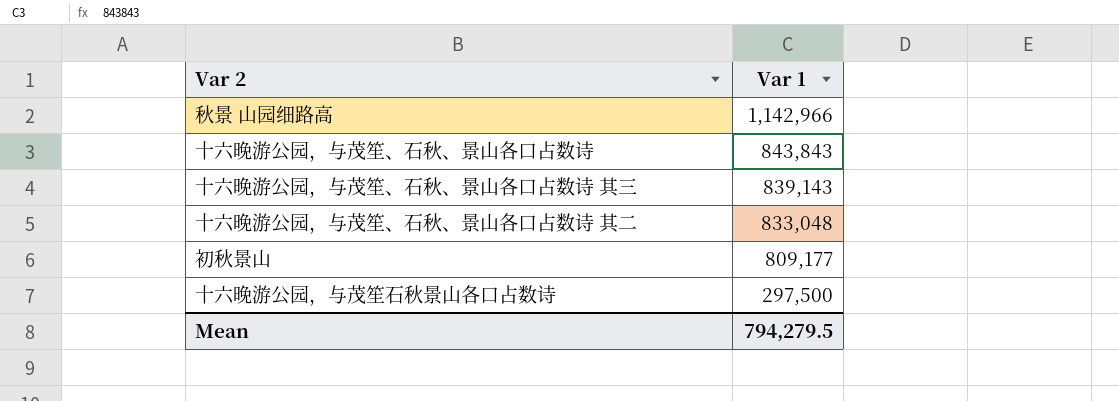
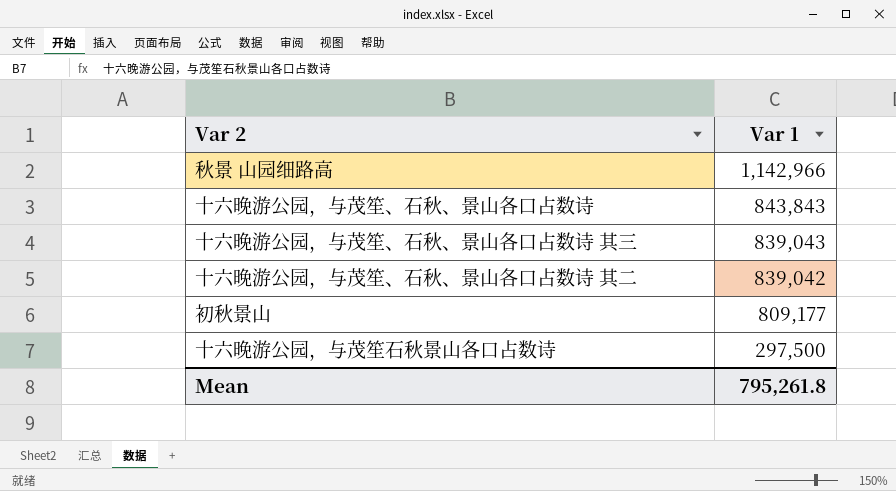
十六晚游公园，与茂笙、石秋、景山各口占数诗 其三 | Var 1: 839,143 -> 839,043
十六晚游公园，与茂笙、石秋、景山各口占数诗 其二 | Var 1: 833,048 -> 839,042
Mean | Var 1: 794,279.5 -> 795,261.8

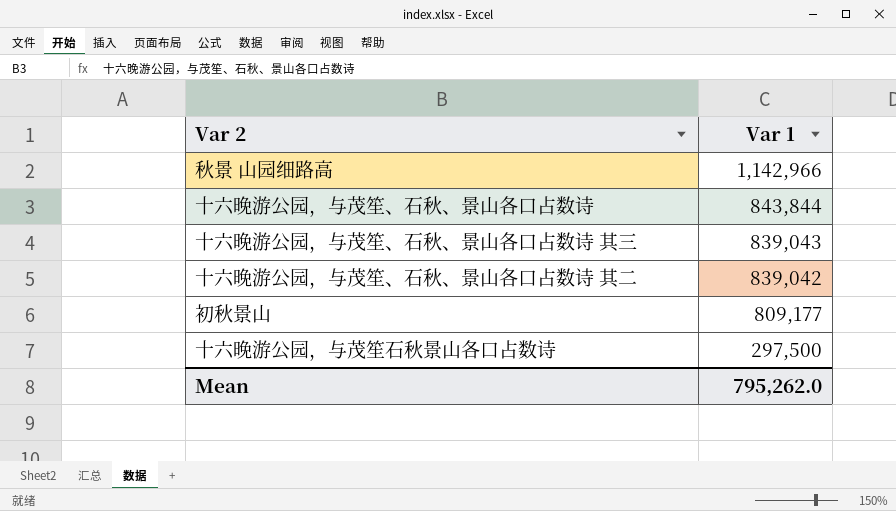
十六晚游公园，与茂笙、石秋、景山各口占数诗 | Var 1: 843,843 -> 843,844
Mean | Var 1: 795,261.8 -> 795,262.0

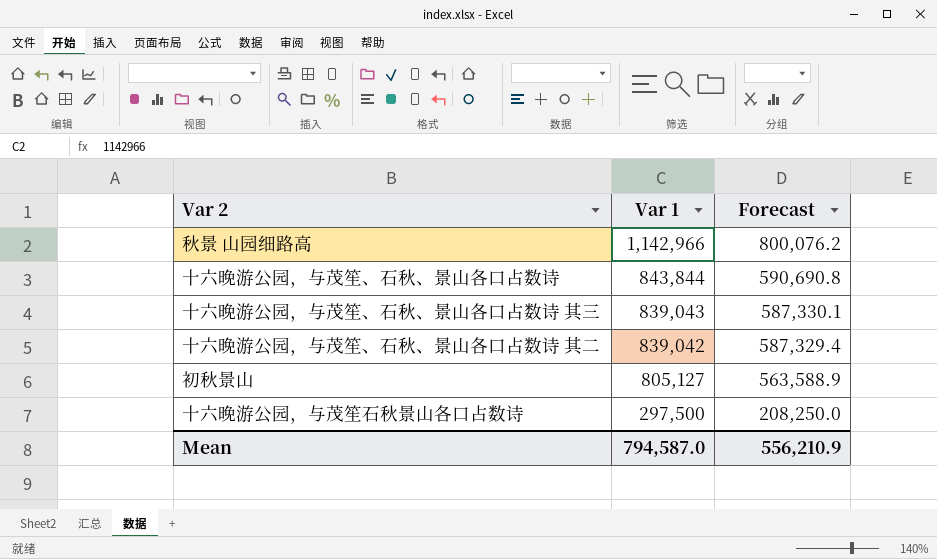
column Forecast | formula: none -> [Var 1] * 0.7
初秋景山 | Var 1: 809,177 -> 805,127
Mean | Var 1: 795,262.0 -> 794,587.0

